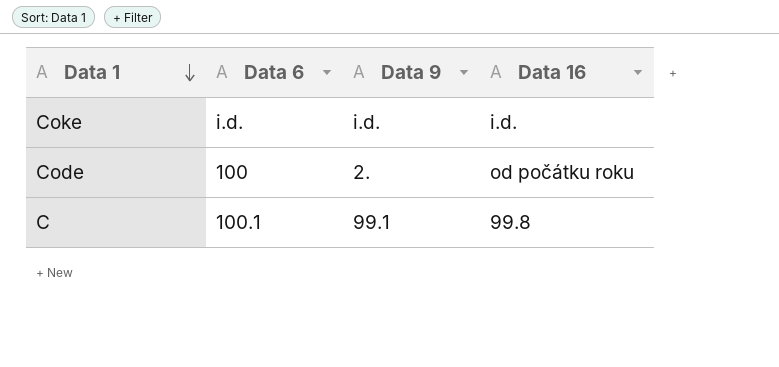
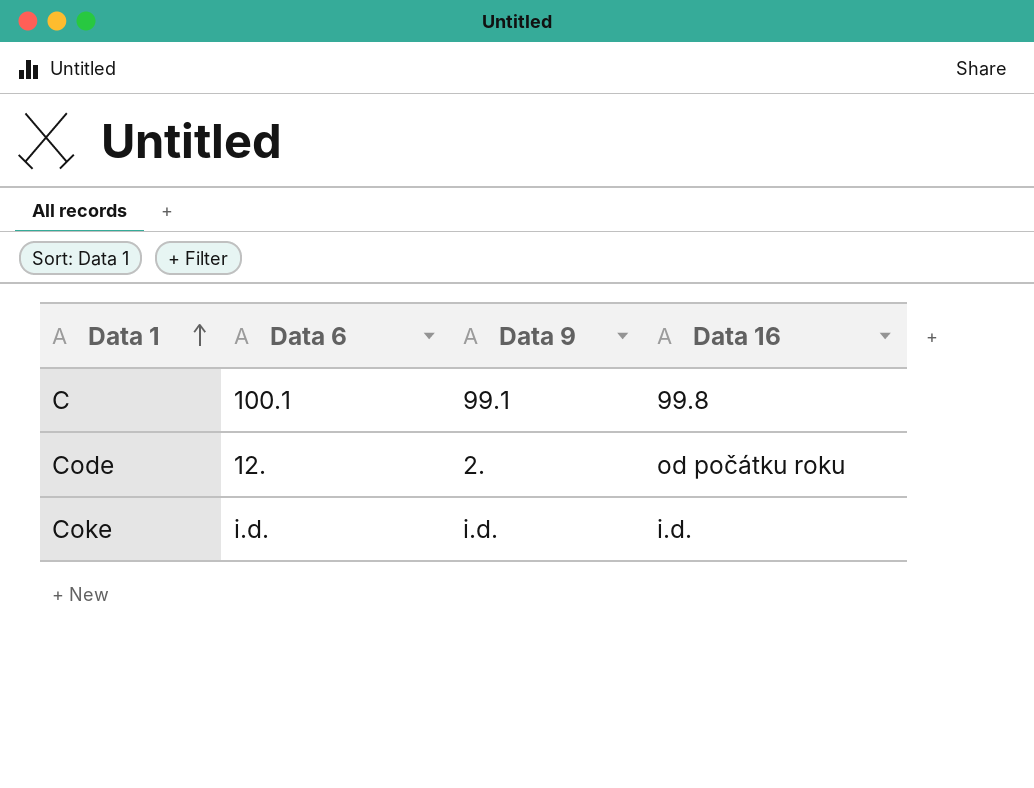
row order: Data 1 descending -> Data 1 ascending
Code | Data 6: 100 -> 12.

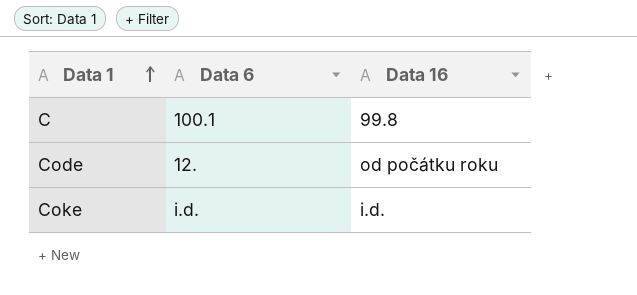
column Data 9 | position: 3 -> none

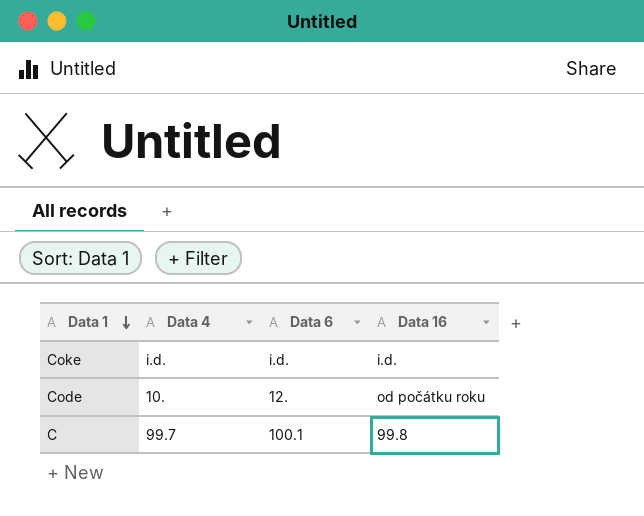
row order: Data 1 ascending -> Data 1 descending
column Data 4 | position: none -> 2

